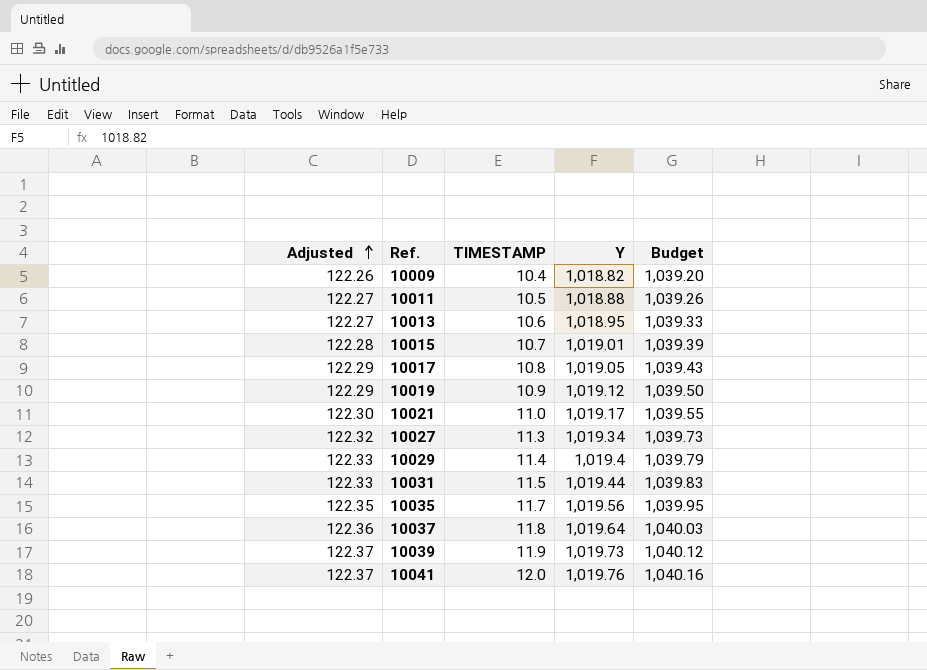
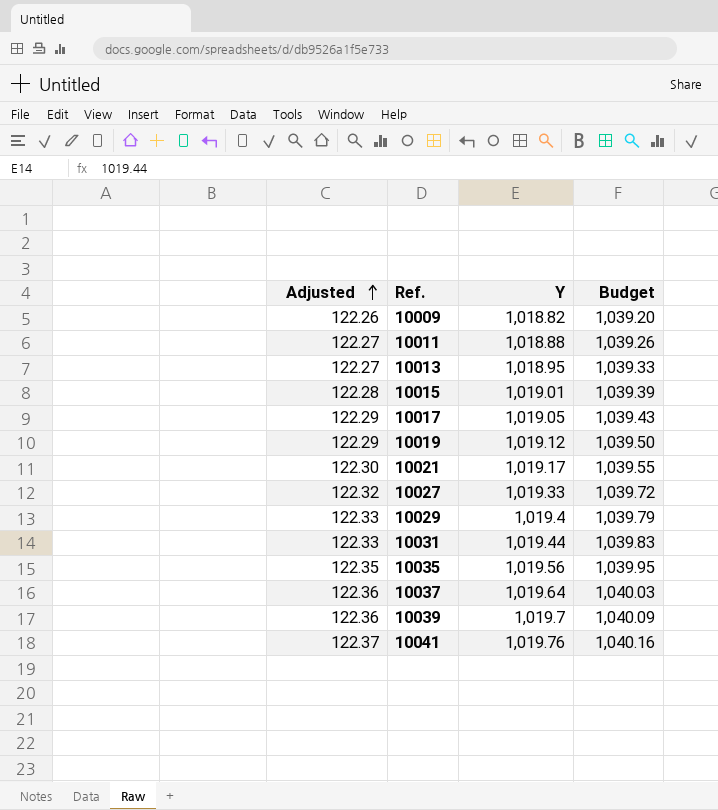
column TIMESTAMP | position: 3 -> none
10027 | Y: 1,019.34 -> 1,019.33
10027 | Budget: 1,039.73 -> 1,039.72
10039 | Adjusted: 122.37 -> 122.36
10039 | Y: 1,019.73 -> 1,019.7
10039 | Budget: 1,040.12 -> 1,040.09

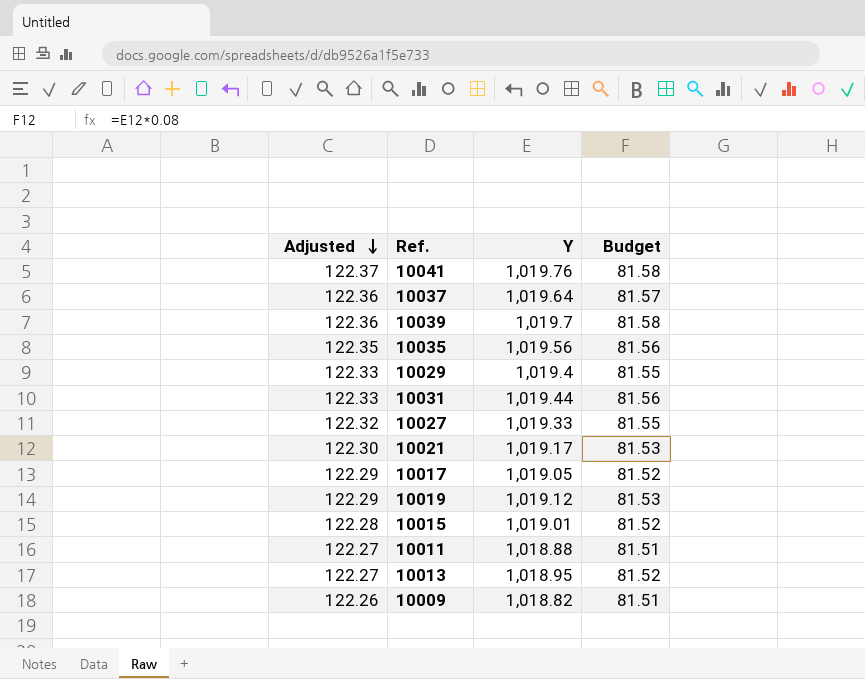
row order: Adjusted ascending -> Adjusted descending
column Budget | formula: [Y] * 1.02 -> [Y] * 0.08

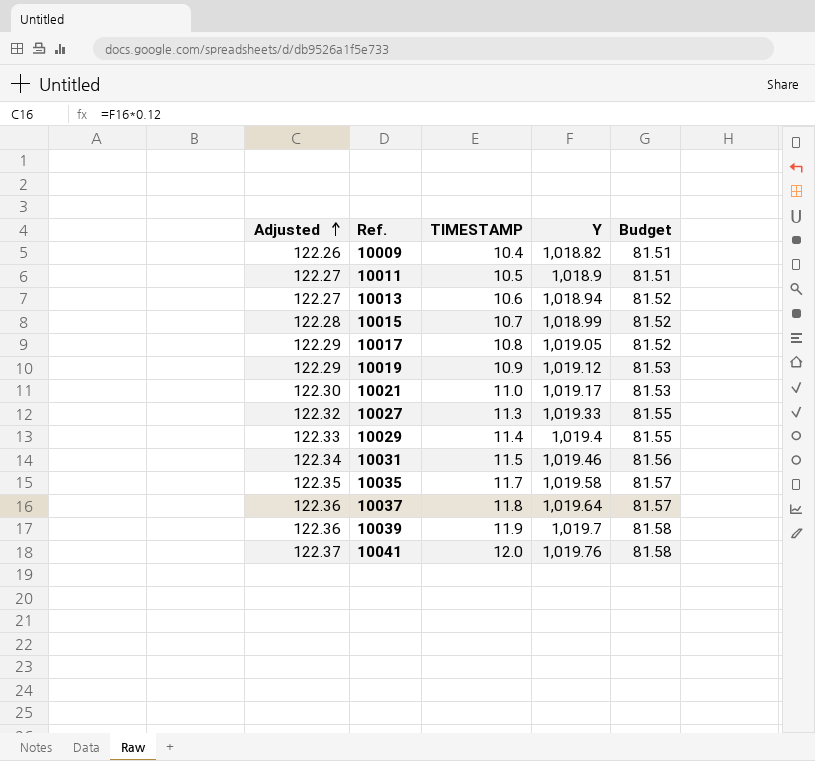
row order: Adjusted descending -> Adjusted ascending
column TIMESTAMP | position: none -> 3
10011 | Y: 1,018.88 -> 1,018.9
10013 | Y: 1,018.95 -> 1,018.94
10015 | Y: 1,019.01 -> 1,018.99
10031 | Adjusted: 122.33 -> 122.34
10031 | Y: 1,019.44 -> 1,019.46
10035 | Y: 1,019.56 -> 1,019.58
10035 | Budget: 81.56 -> 81.57

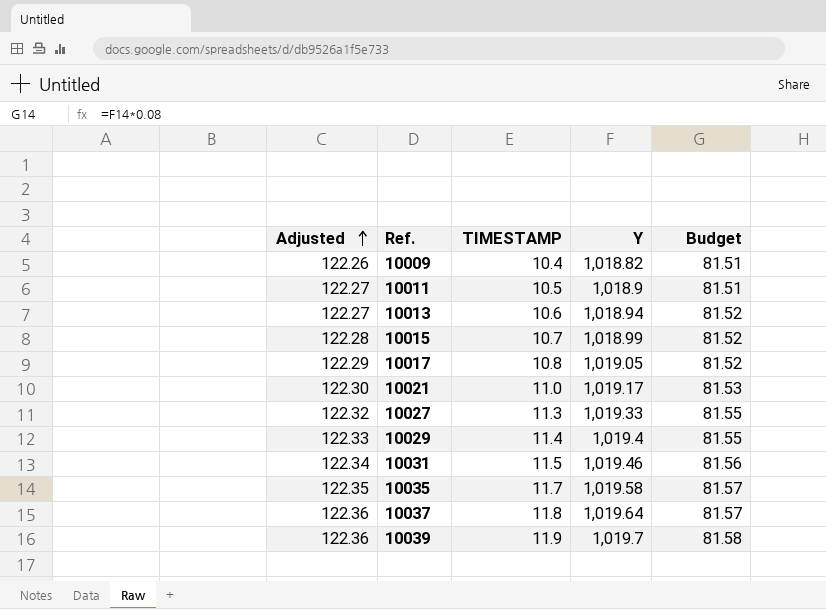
row 10019: 122.29 | 10.9 | 1,019.12 | 81.53 -> none
row 10041: 122.37 | 12.0 | 1,019.76 | 81.58 -> none

